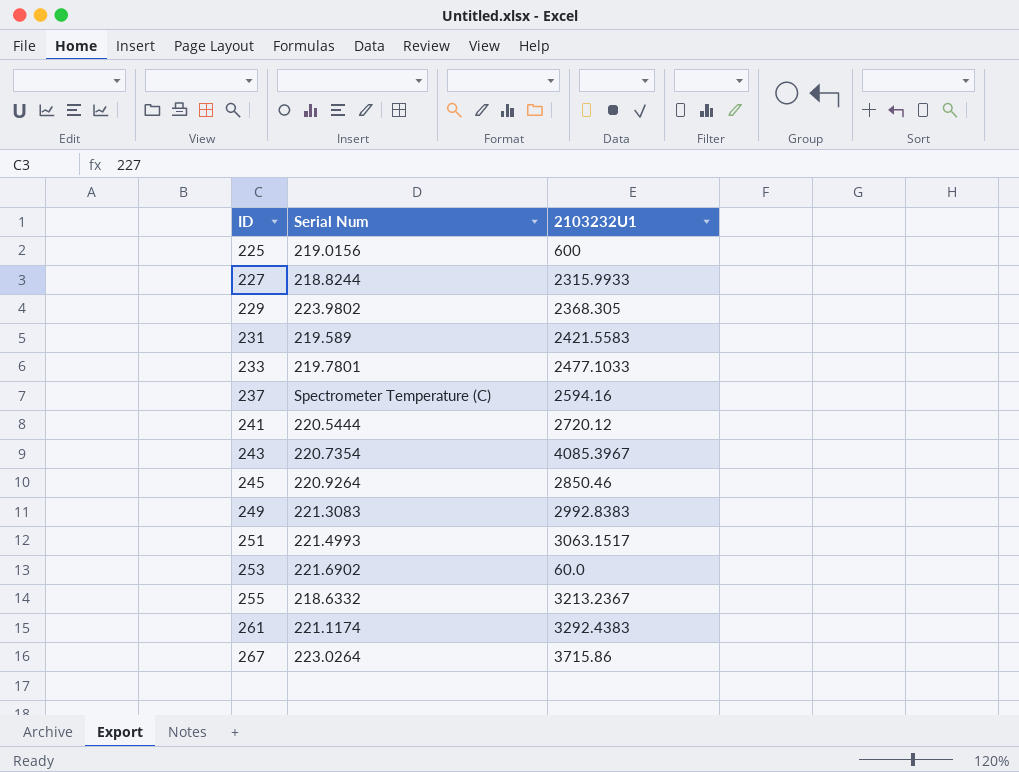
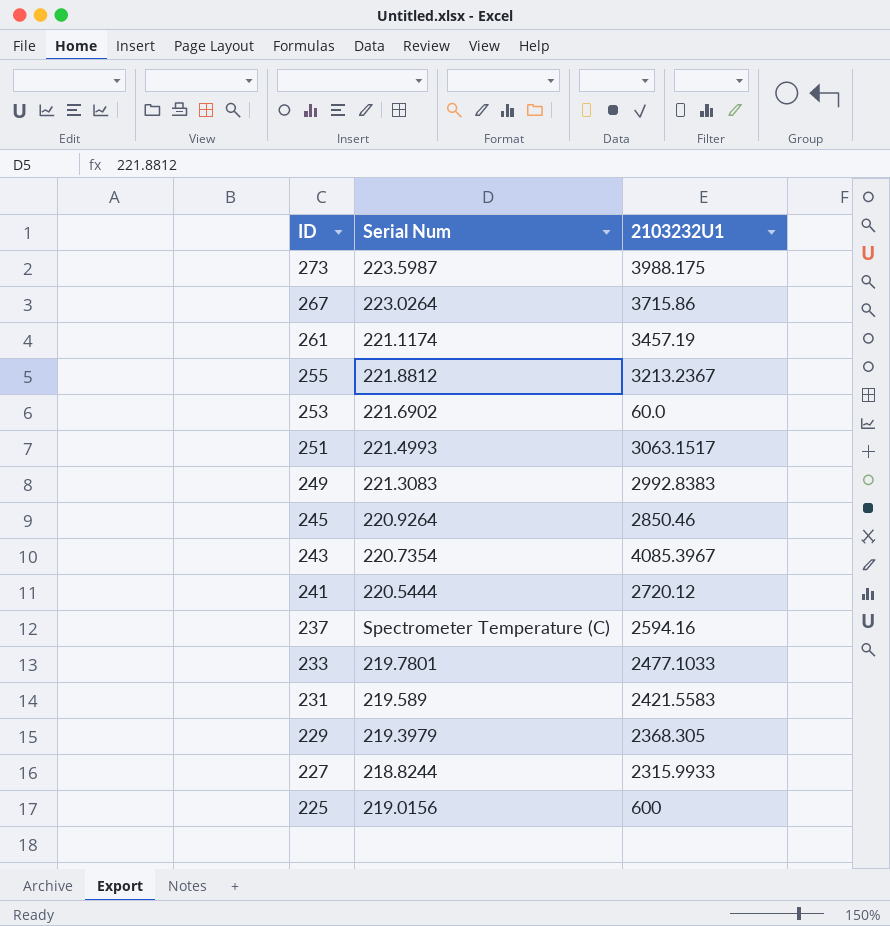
row order: ID ascending -> ID descending
row 273: none -> 223.5987 | 3988.175
261 | 2103232U1: 3292.4383 -> 3457.19
255 | Serial Num: 218.6332 -> 221.8812
229 | Serial Num: 223.9802 -> 219.3979

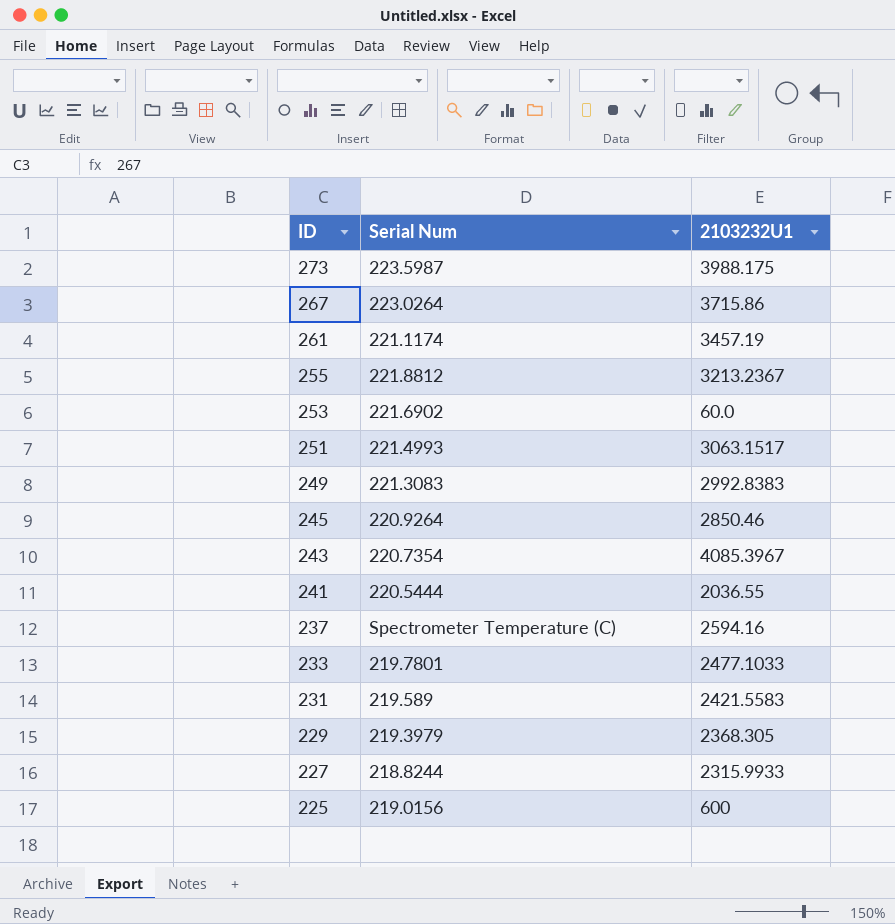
241 | 2103232U1: 2720.12 -> 2036.55

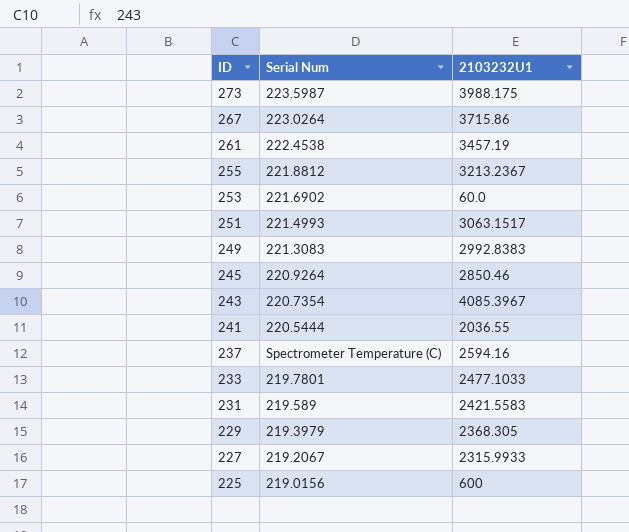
261 | Serial Num: 221.1174 -> 222.4538
227 | Serial Num: 218.8244 -> 219.2067

